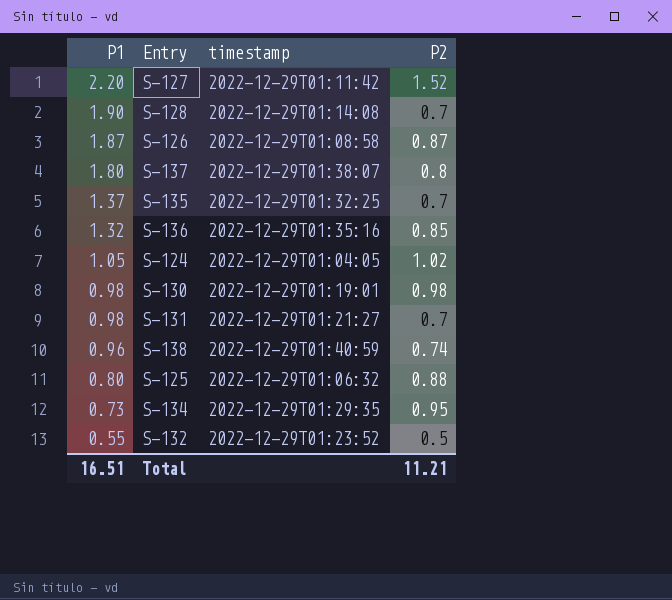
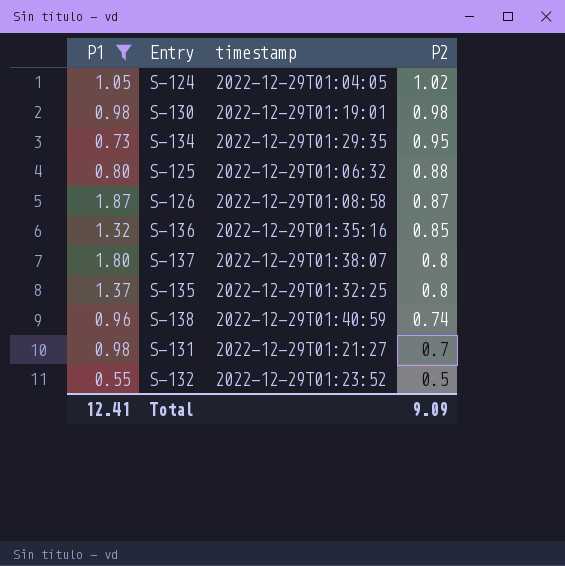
filter: none -> P1 <= 1.87
row order: P1 descending -> P2 descending
S-135 | P2: 0.7 -> 0.8
Total | P1: 16.51 -> 12.41
Total | P2: 11.21 -> 9.09

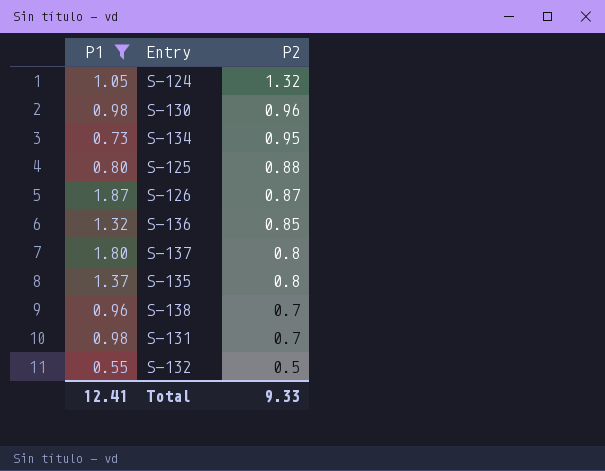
column timestamp | position: 3 -> none
S-124 | P2: 1.02 -> 1.32
S-130 | P2: 0.98 -> 0.96
S-138 | P2: 0.74 -> 0.7
Total | P2: 9.09 -> 9.33

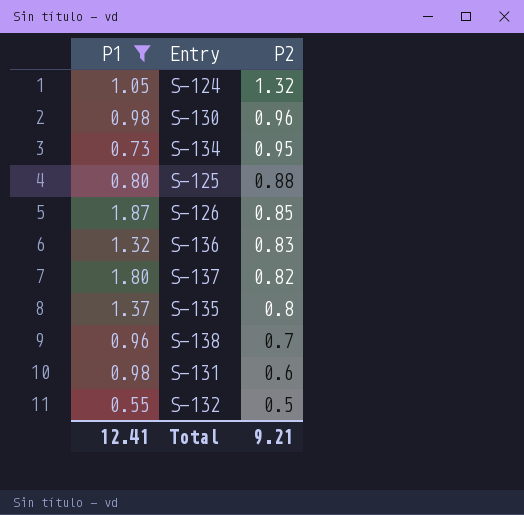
S-126 | P2: 0.87 -> 0.85
S-136 | P2: 0.85 -> 0.83
S-137 | P2: 0.8 -> 0.82
S-131 | P2: 0.7 -> 0.6
Total | P2: 9.33 -> 9.21

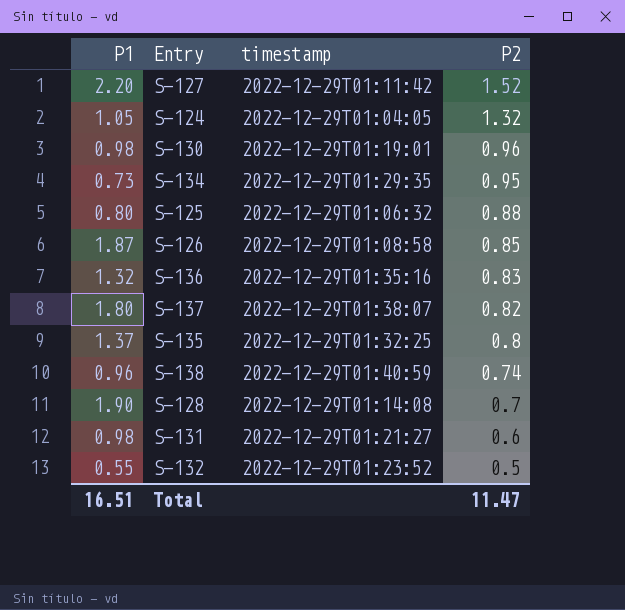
filter: P1 <= 1.87 -> none
column timestamp | position: none -> 3
S-138 | P2: 0.7 -> 0.74
Total | P1: 12.41 -> 16.51
Total | P2: 9.21 -> 11.47

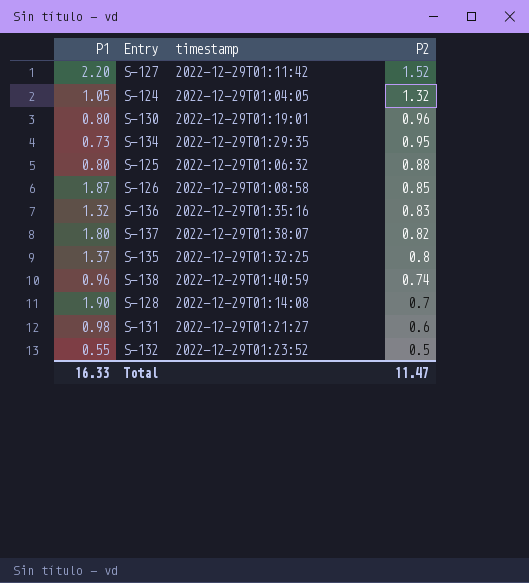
S-130 | P1: 0.98 -> 0.80
Total | P1: 16.51 -> 16.33

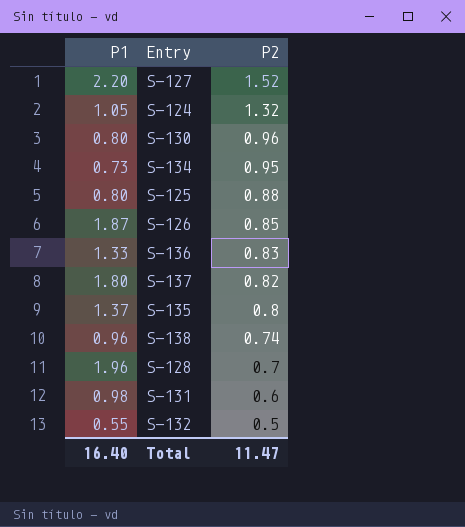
column timestamp | position: 3 -> none
S-136 | P1: 1.32 -> 1.33
S-128 | P1: 1.90 -> 1.96
Total | P1: 16.33 -> 16.40

